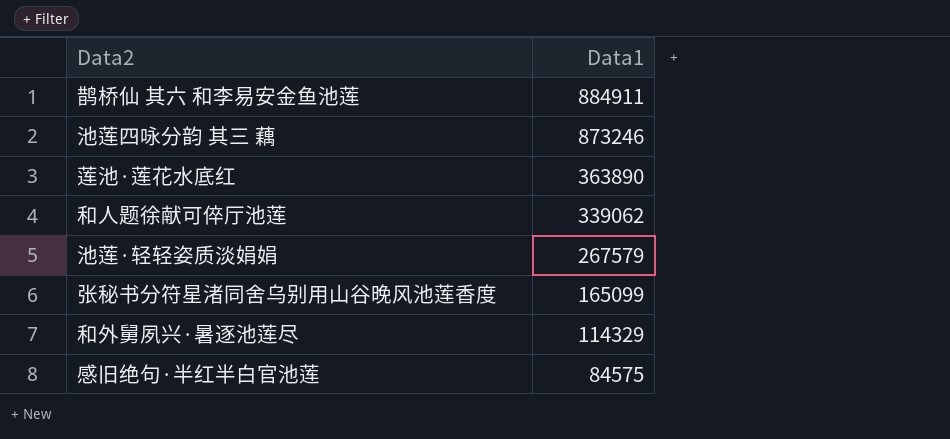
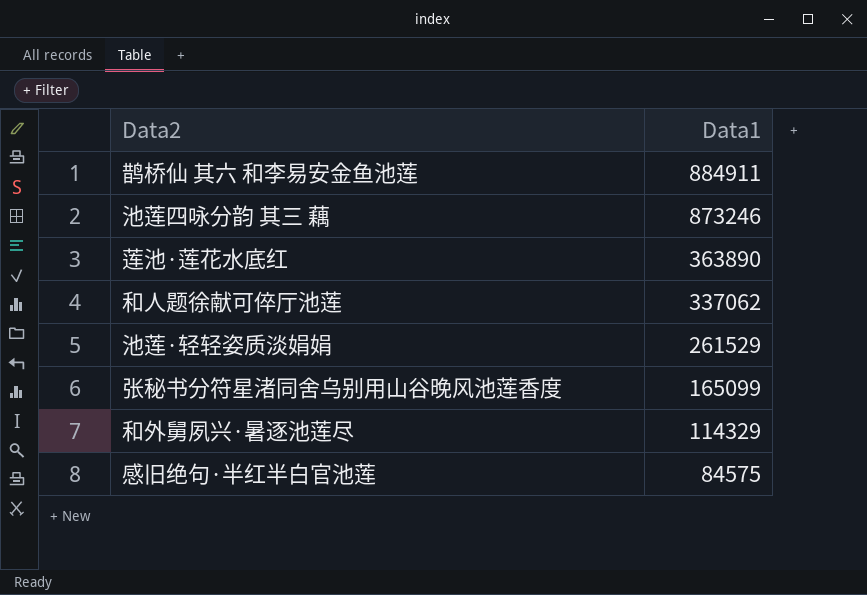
和人题徐献可倅厅池莲 | Data1: 339062 -> 337062
池莲·轻轻姿质淡娟娟 | Data1: 267579 -> 261529

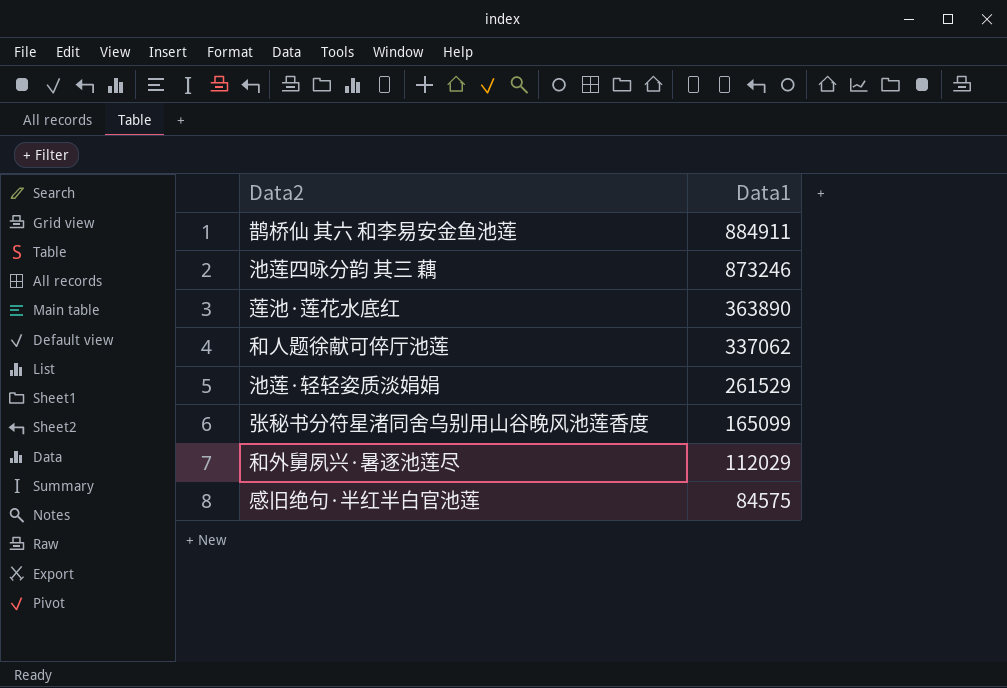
和外舅夙兴·暑逐池莲尽 | Data1: 114329 -> 112029

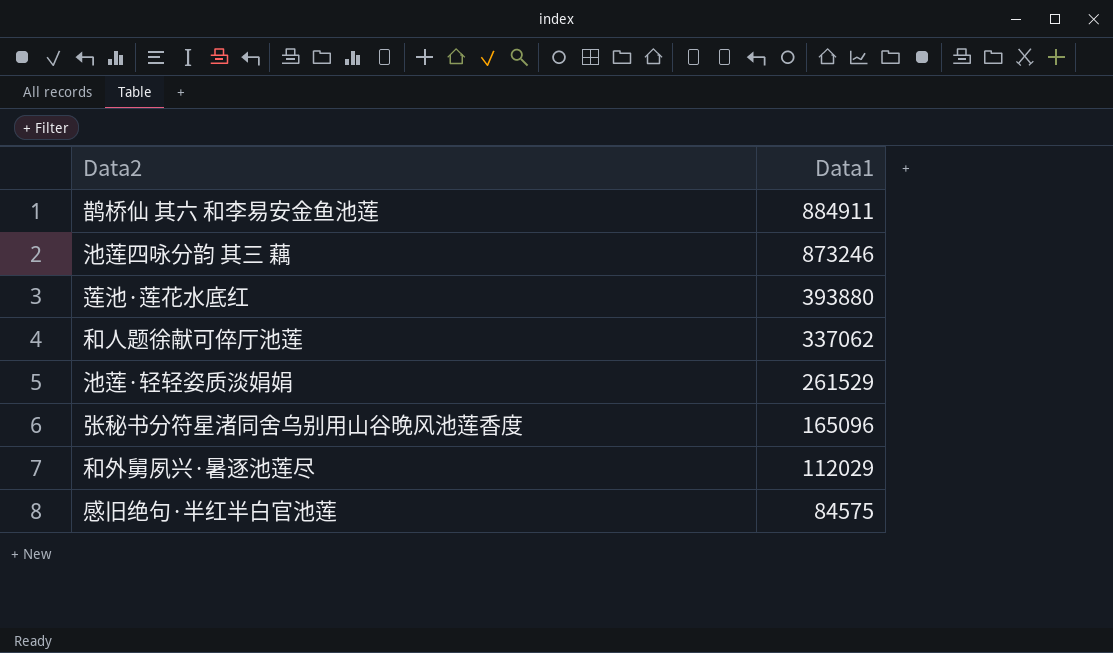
莲池·莲花水底红 | Data1: 363890 -> 393880
张秘书分符星渚同舍乌别用山谷晚风池莲香度 | Data1: 165099 -> 165096

